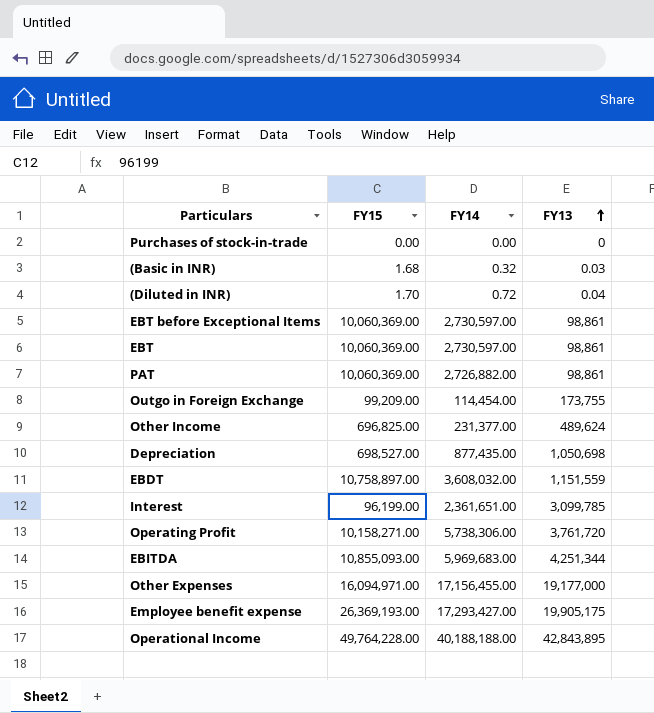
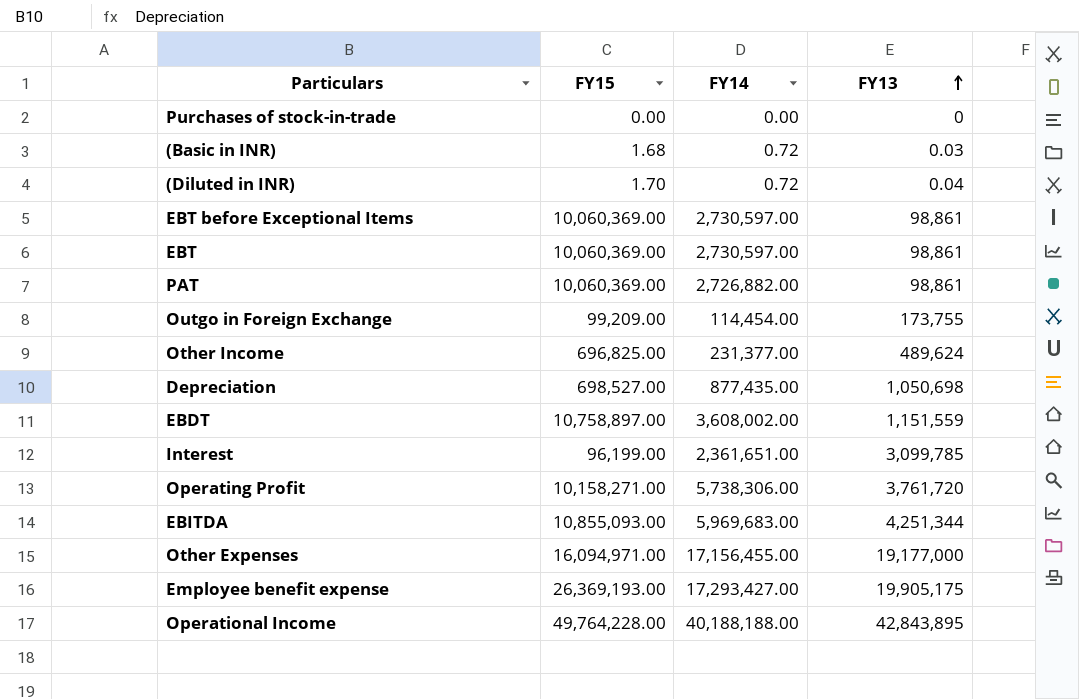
(Basic in INR) | FY14: 0.32 -> 0.72
EBDT | FY14: 3,608,032.00 -> 3,608,002.00

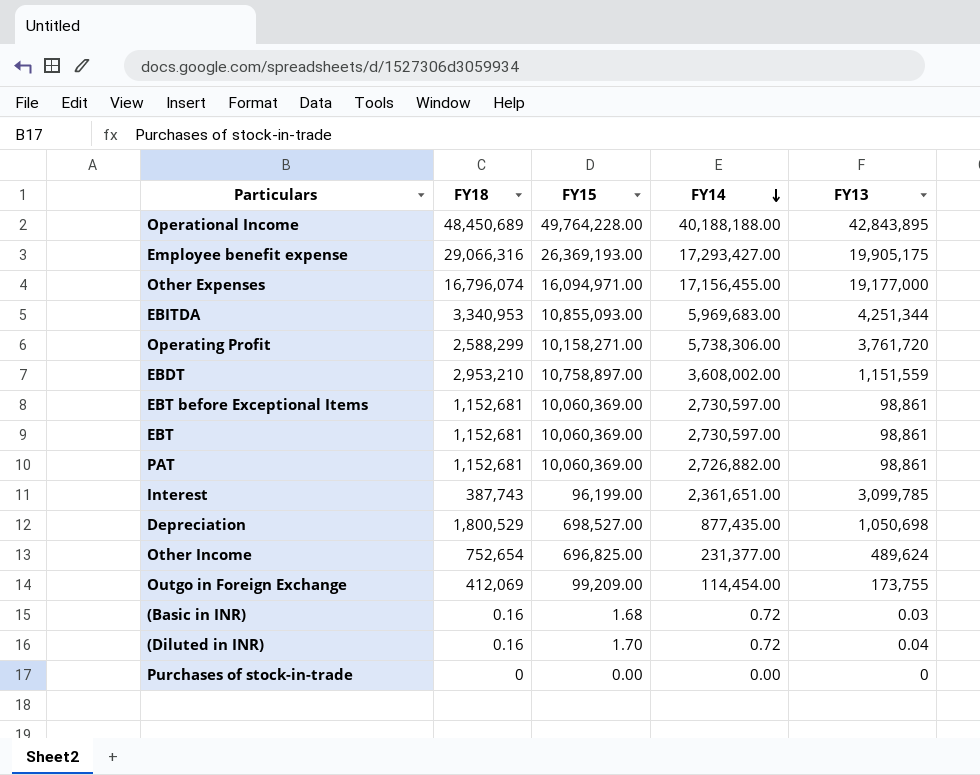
row order: FY13 ascending -> FY14 descending
column FY18 | position: none -> 2

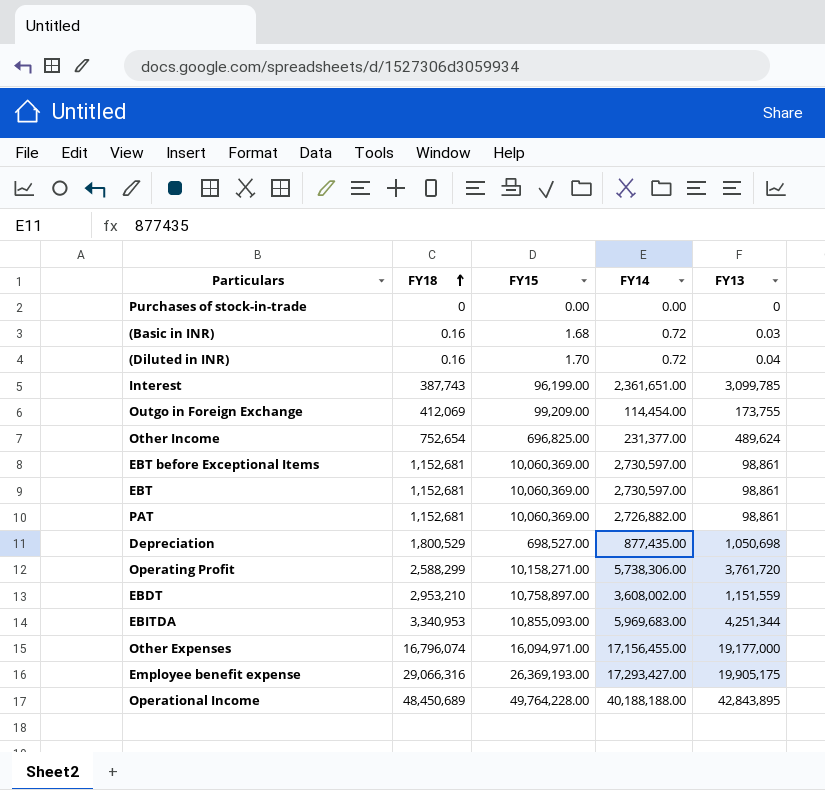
row order: FY14 descending -> FY18 ascending

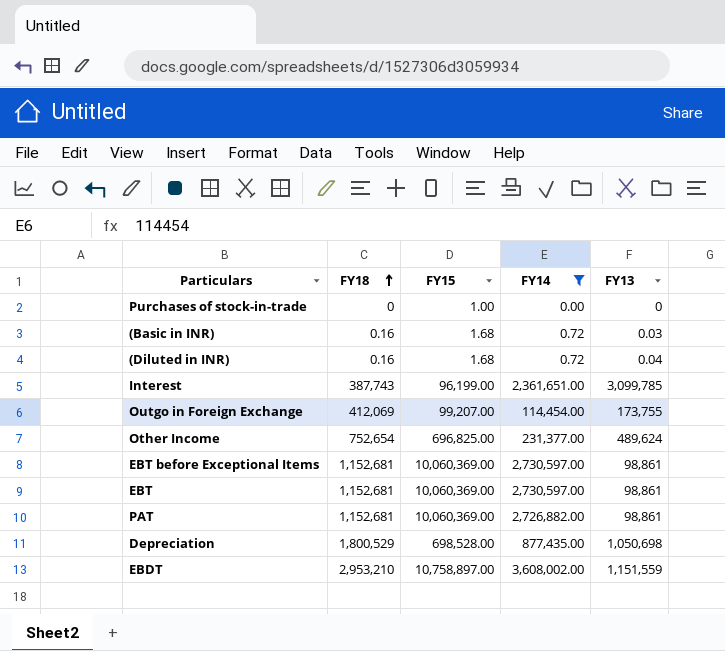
filter: none -> FY14 <= 3,608,002.00
Purchases of stock-in-trade | FY15: 0.00 -> 1.00
(Diluted in INR) | FY15: 1.70 -> 1.68
Outgo in Foreign Exchange | FY15: 99,209.00 -> 99,207.00
Depreciation | FY15: 698,527.00 -> 698,528.00

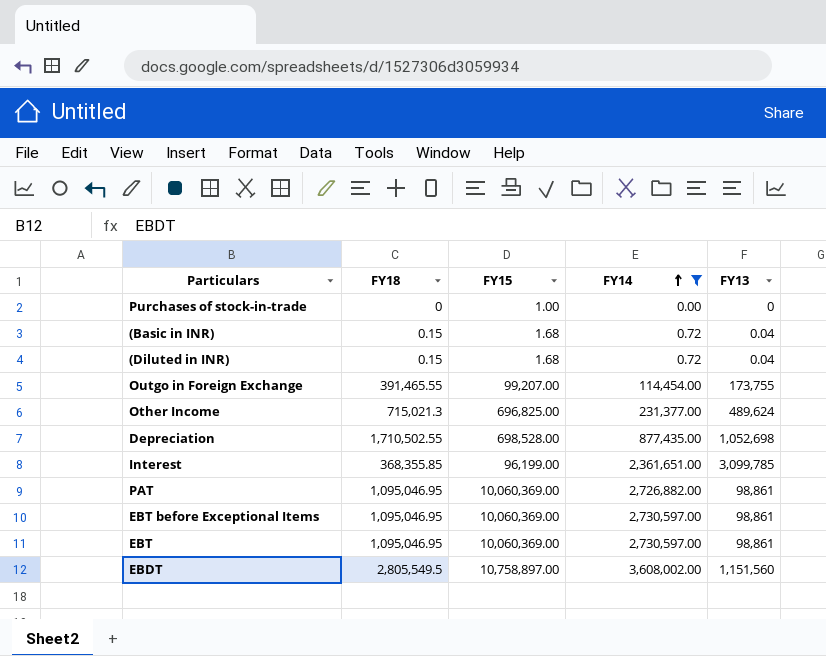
row order: FY18 ascending -> FY14 ascending
(Basic in INR) | FY18: 0.16 -> 0.15
(Basic in INR) | FY13: 0.03 -> 0.04
(Diluted in INR) | FY18: 0.16 -> 0.15
Outgo in Foreign Exchange | FY18: 412,069 -> 391,465.55
Other Income | FY18: 752,654 -> 715,021.3
Depreciation | FY18: 1,800,529 -> 1,710,502.55
Depreciation | FY13: 1,050,698 -> 1,052,698
Interest | FY18: 387,743 -> 368,355.85
PAT | FY18: 1,152,681 -> 1,095,046.95
EBT before Exceptional Items | FY18: 1,152,681 -> 1,095,046.95
EBT | FY18: 1,152,681 -> 1,095,046.95
EBDT | FY18: 2,953,210 -> 2,805,549.5
EBDT | FY13: 1,151,559 -> 1,151,560

